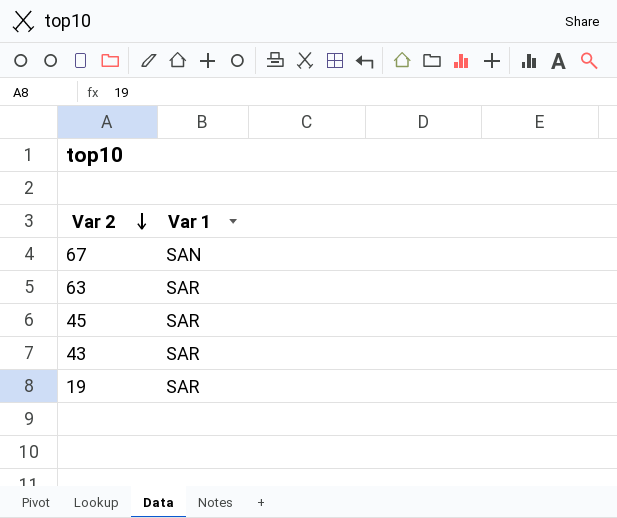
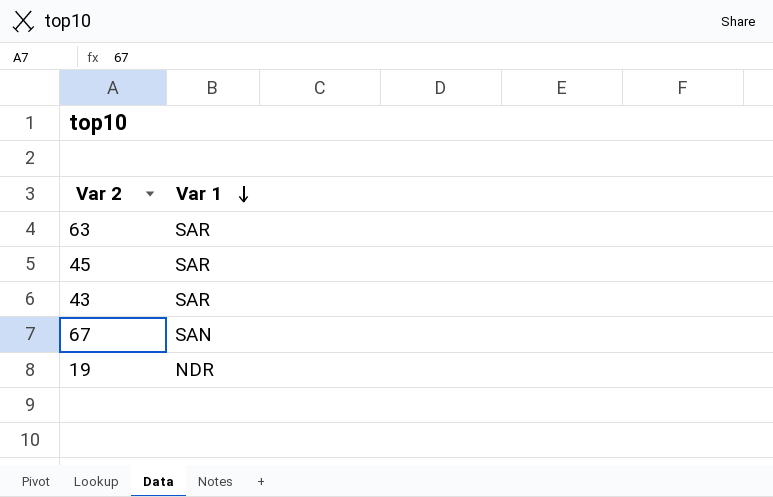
row order: Var 2 descending -> Var 1 descending
19 | Var 1: SAR -> NDR

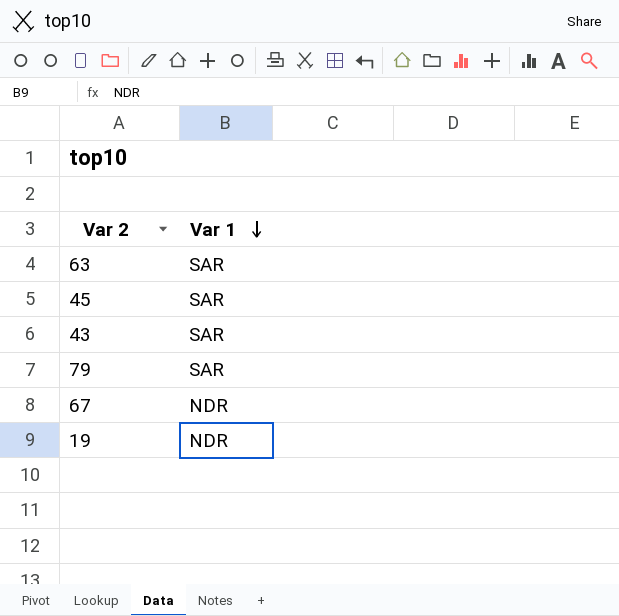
row 79: none -> SAR
67 | Var 1: SAN -> NDR

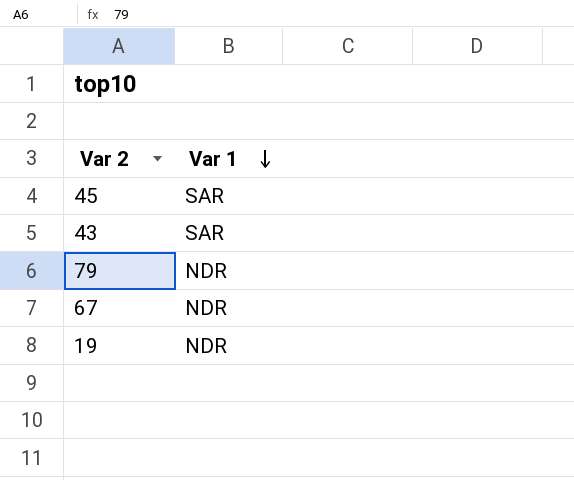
row 63: SAR -> none
79 | Var 1: SAR -> NDR

